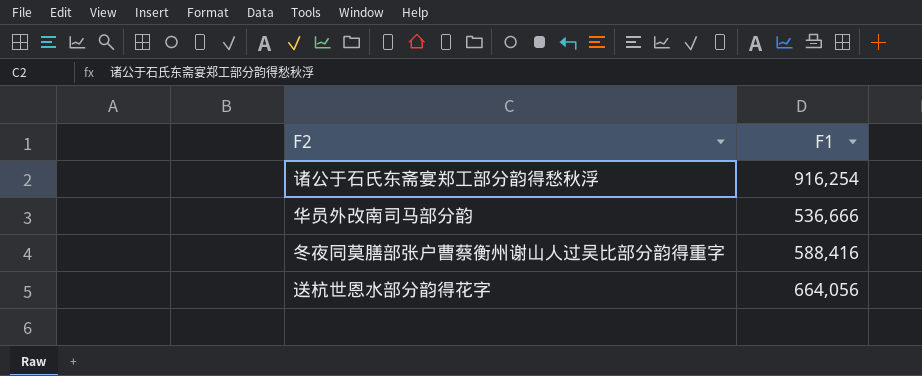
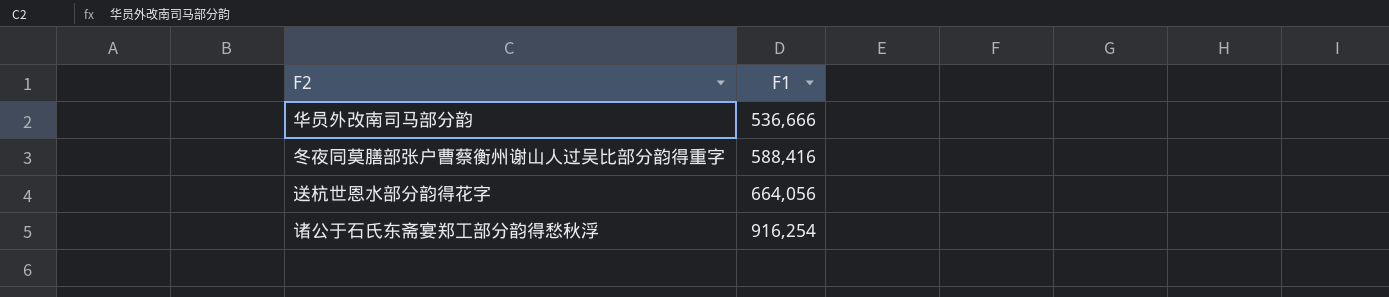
row order: none -> F1 ascending

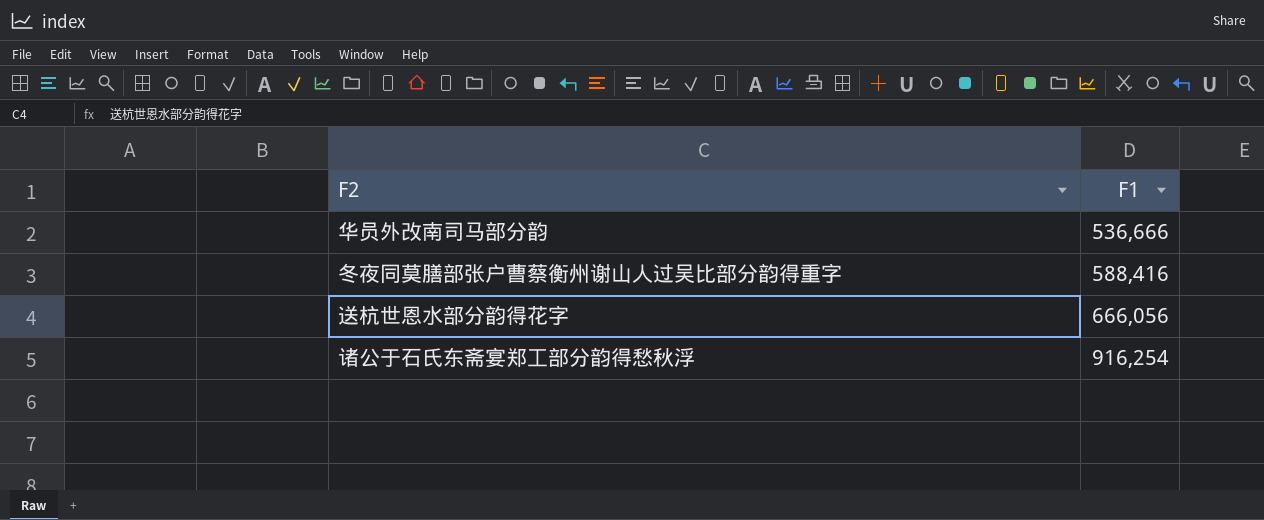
送杭世恩水部分韵得花字 | F1: 664,056 -> 666,056

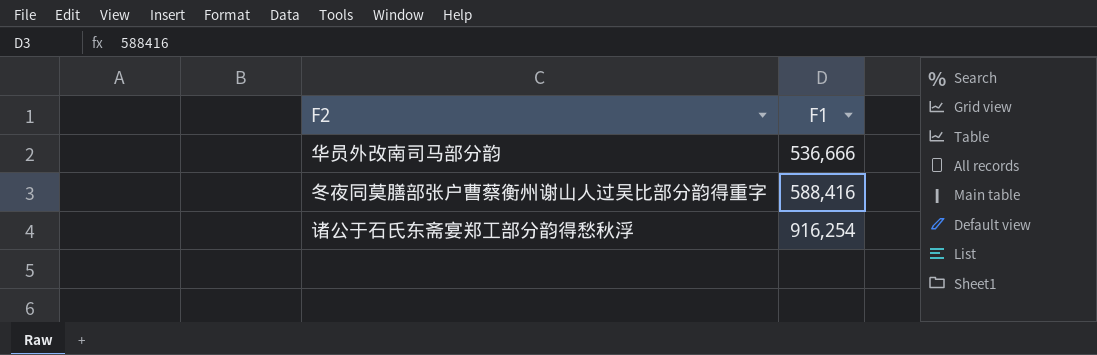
row 送杭世恩水部分韵得花字: 666,056 -> none

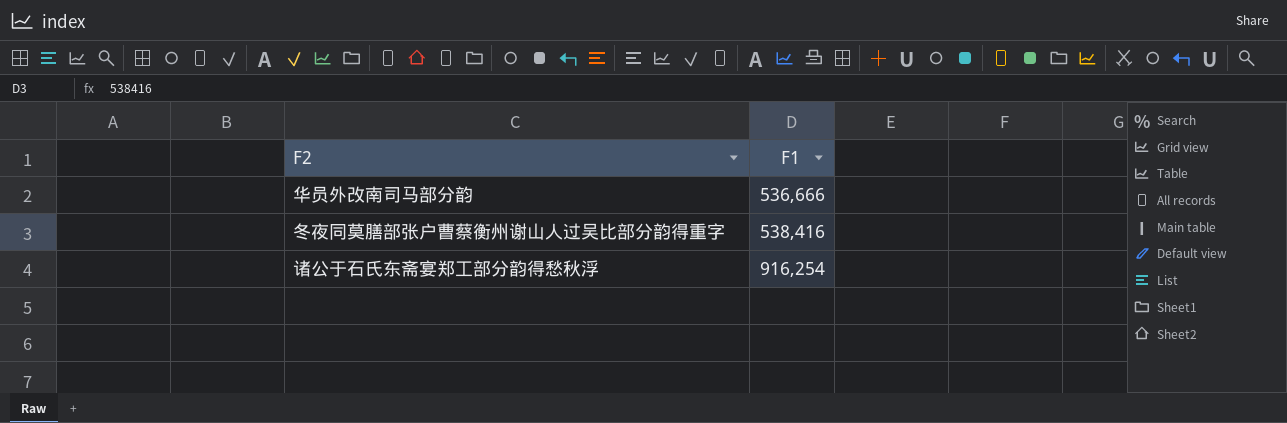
冬夜同莫膳部张户曹蔡衡州谢山人过吴比部分韵得重字 | F1: 588,416 -> 538,416

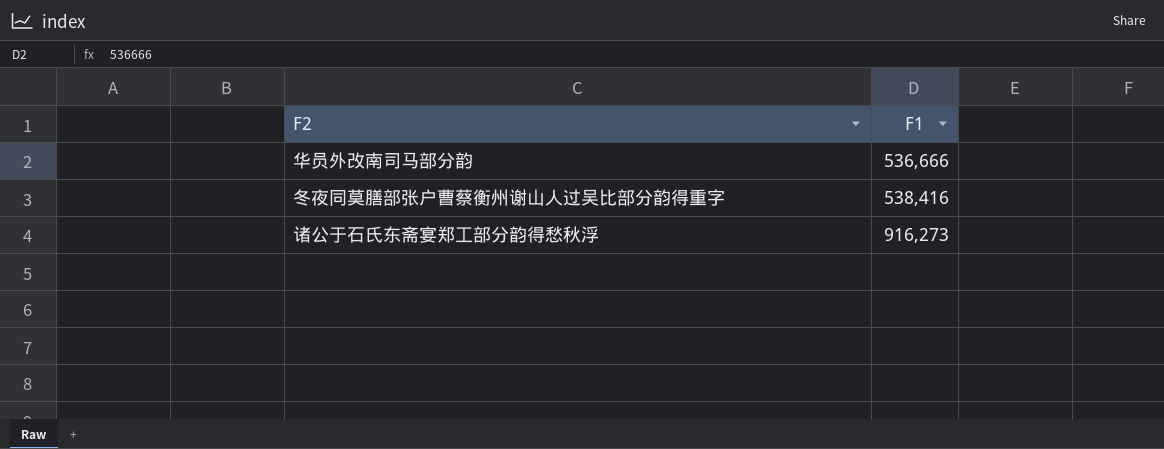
诸公于石氏东斋宴郑工部分韵得愁秋浮 | F1: 916,254 -> 916,273

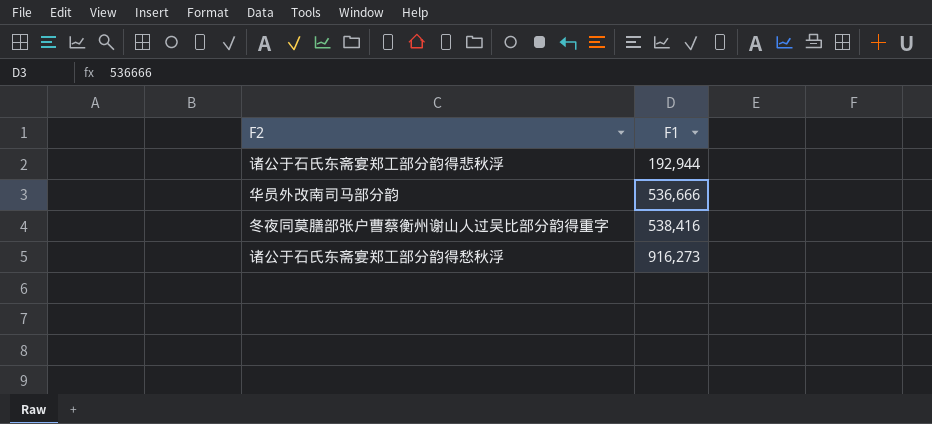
row 诸公于石氏东斋宴郑工部分韵得悲秋浮: none -> 192,944

